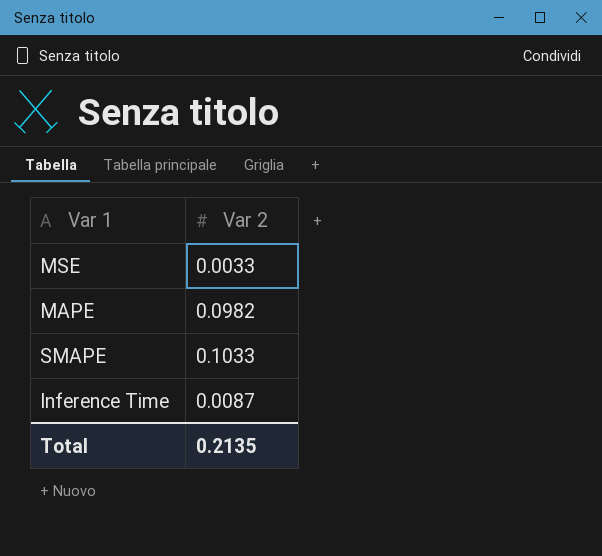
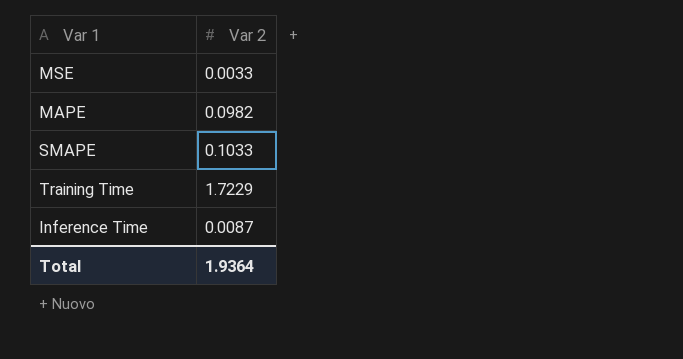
row Training Time: none -> 1.7229
Total | Var 2: 0.2135 -> 1.9364

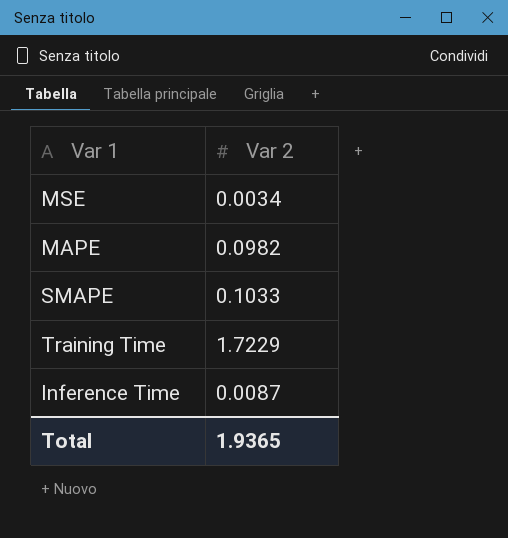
MSE | Var 2: 0.0033 -> 0.0034
Total | Var 2: 1.9364 -> 1.9365

